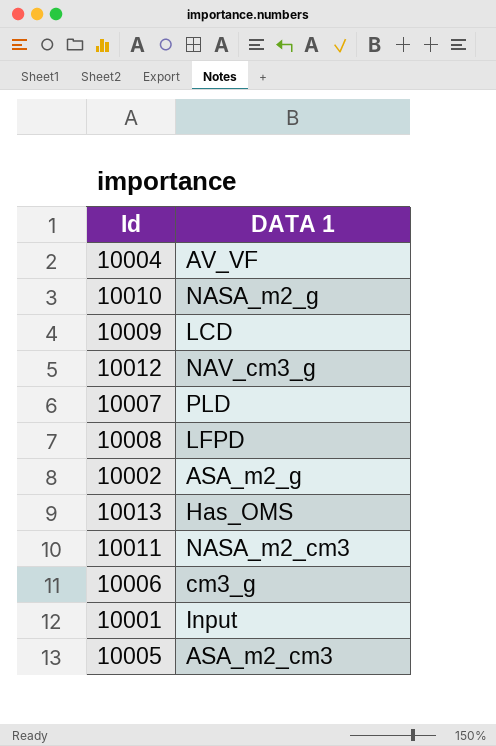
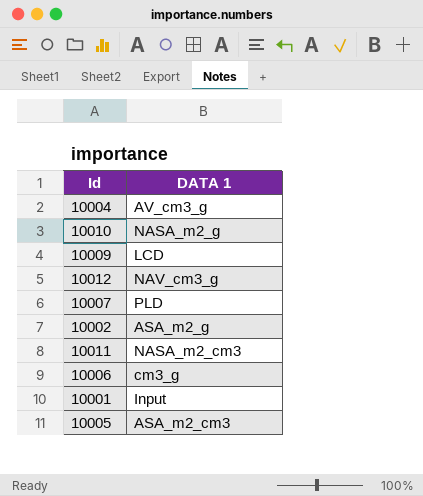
row 10008: LFPD -> none
row 10013: Has_OMS -> none
10004 | DATA 1: AV_VF -> AV_cm3_g

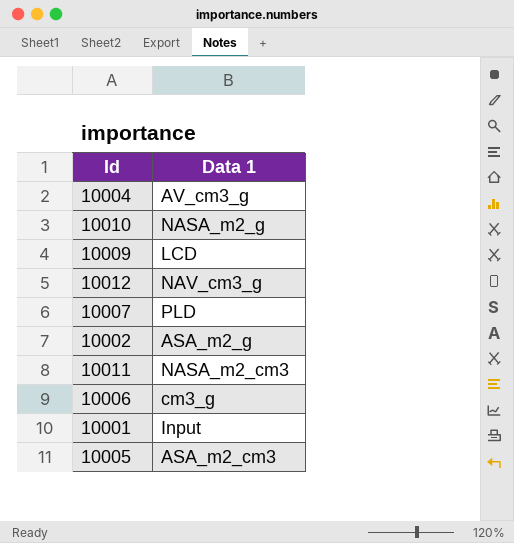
column name: DATA 1 -> Data 1

